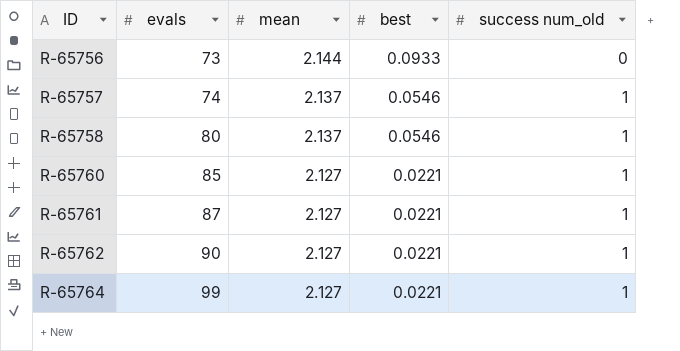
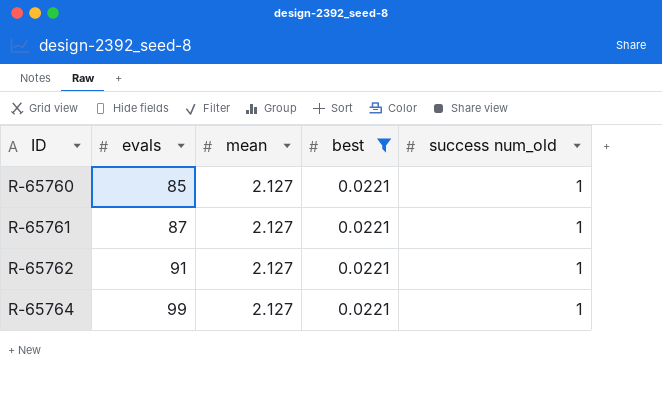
filter: none -> best = 0.0221
R-65762 | evals: 90 -> 91

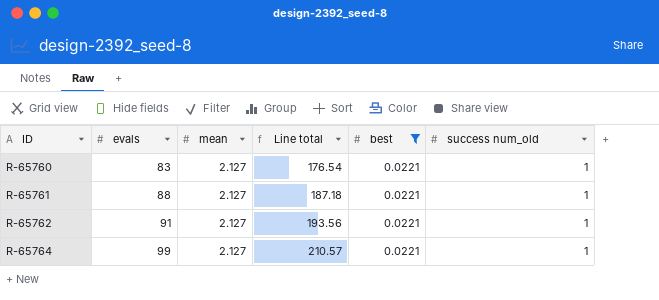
column Line total | formula: none -> [evals] * [mean]
R-65760 | evals: 85 -> 83
R-65761 | evals: 87 -> 88

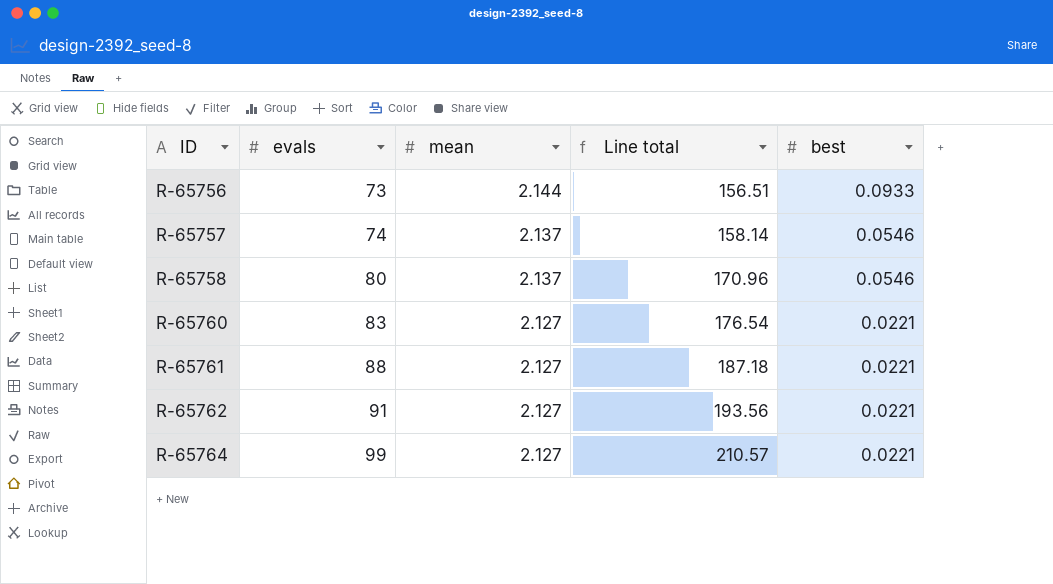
filter: best = 0.0221 -> none
column success num_old | position: 6 -> none

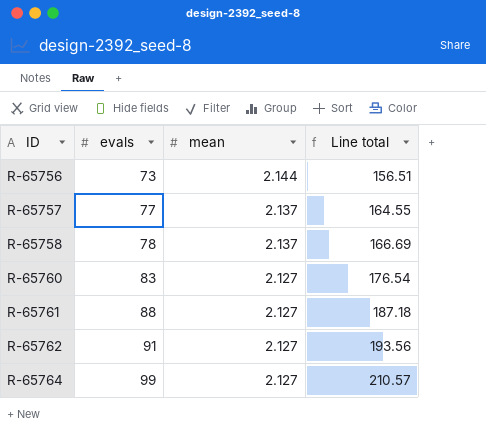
column best | position: 5 -> none
R-65757 | evals: 74 -> 77
R-65757 | Line total: 158.14 -> 164.55
R-65758 | evals: 80 -> 78
R-65758 | Line total: 170.96 -> 166.69

